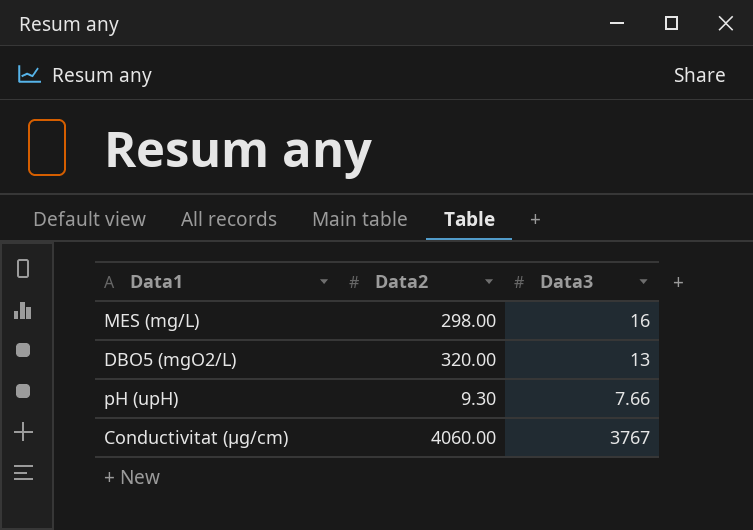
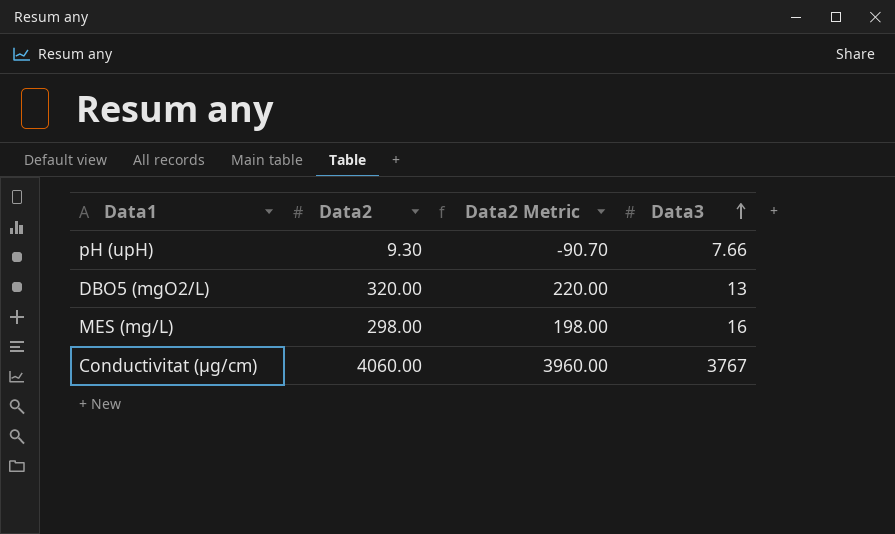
row order: none -> Data3 ascending
column Data2 Metric | formula: none -> [Data2] - 100

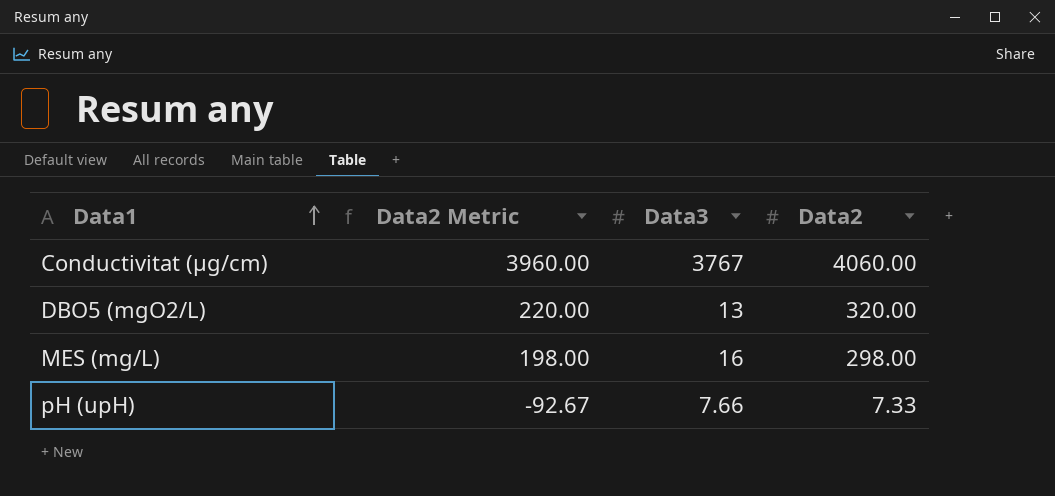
row order: Data3 ascending -> Data1 ascending
column Data2 | position: 2 -> 4
pH (upH) | Data2 Metric: -90.70 -> -92.67
pH (upH) | Data2: 9.30 -> 7.33

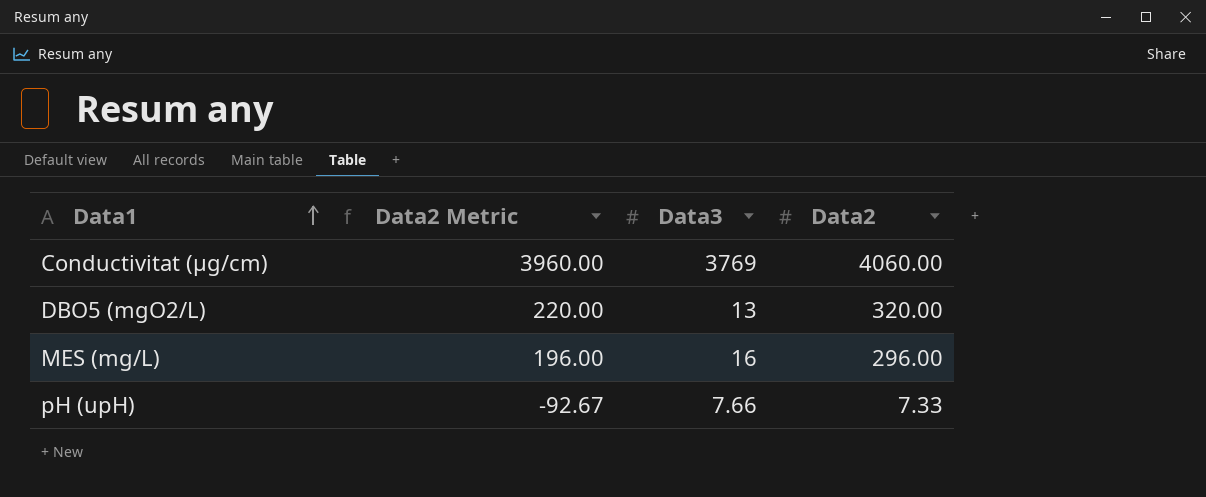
Conductivitat (µg/cm) | Data3: 3767 -> 3769
MES (mg/L) | Data2 Metric: 198.00 -> 196.00
MES (mg/L) | Data2: 298.00 -> 296.00

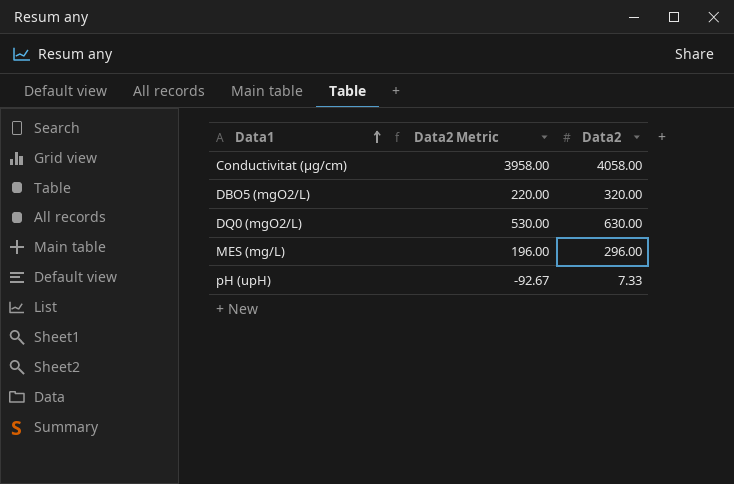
column Data3 | position: 3 -> none
Conductivitat (µg/cm) | Data2 Metric: 3960.00 -> 3958.00
Conductivitat (µg/cm) | Data2: 4060.00 -> 4058.00
row DQ0 (mgO2/L): none -> 530.00 | 630.00

